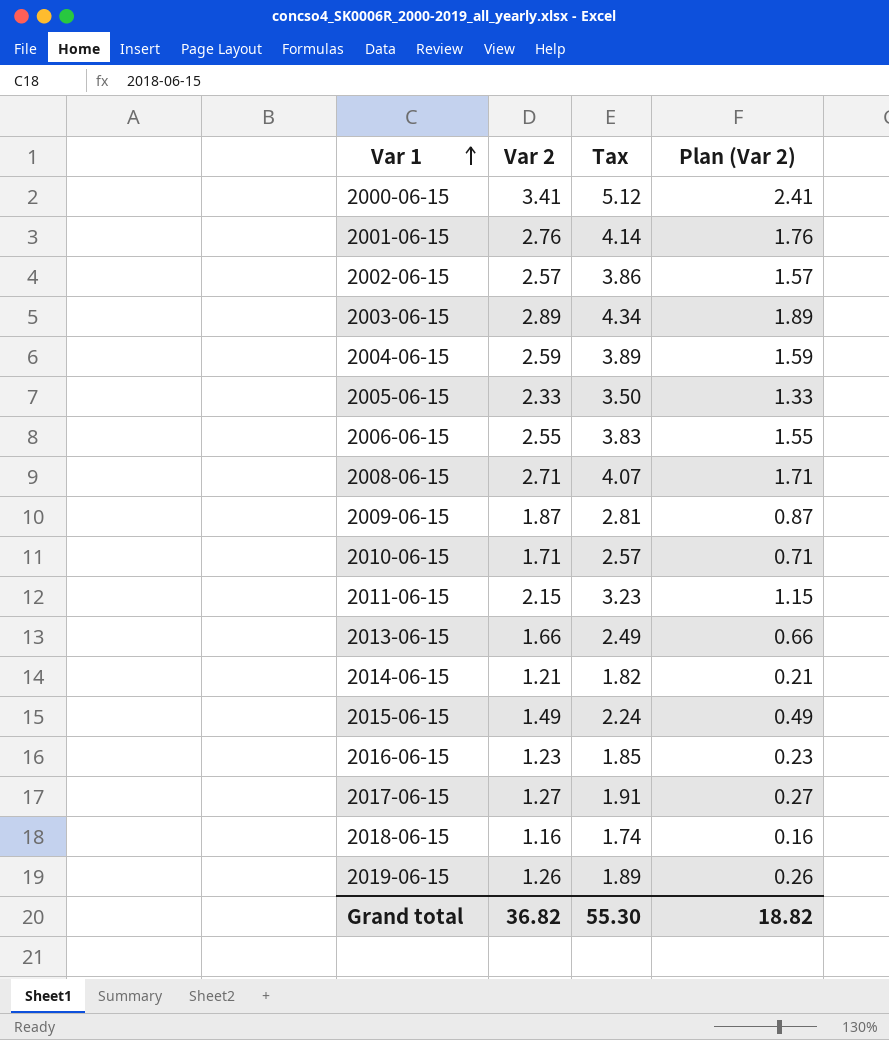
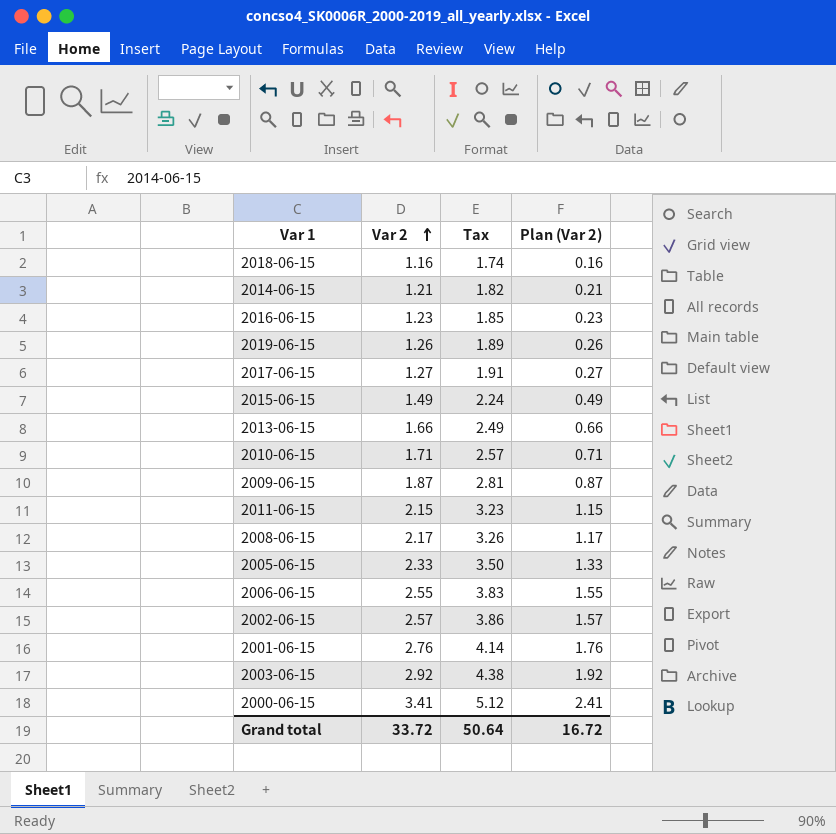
row order: Var 1 ascending -> Var 2 ascending
row 2004-06-15: 2.59 | 3.89 | 1.59 -> none
2008-06-15 | Var 2: 2.71 -> 2.17
2008-06-15 | Tax: 4.07 -> 3.26
2008-06-15 | Plan (Var 2): 1.71 -> 1.17
2003-06-15 | Var 2: 2.89 -> 2.92
2003-06-15 | Tax: 4.34 -> 4.38
2003-06-15 | Plan (Var 2): 1.89 -> 1.92
Grand total | Var 2: 36.82 -> 33.72
Grand total | Tax: 55.30 -> 50.64
Grand total | Plan (Var 2): 18.82 -> 16.72

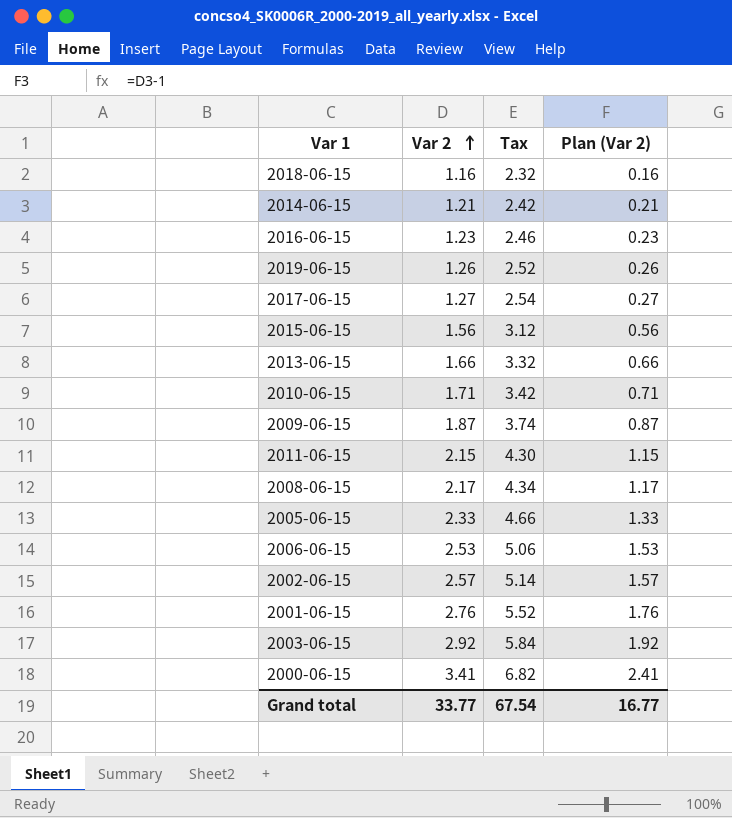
column Tax | formula: [Var 2] * 1.5 -> [Var 2] * 2
2015-06-15 | Var 2: 1.49 -> 1.56
2015-06-15 | Plan (Var 2): 0.49 -> 0.56
2006-06-15 | Var 2: 2.55 -> 2.53
2006-06-15 | Plan (Var 2): 1.55 -> 1.53
Grand total | Var 2: 33.72 -> 33.77
Grand total | Tax: 50.64 -> 67.54
Grand total | Plan (Var 2): 16.72 -> 16.77

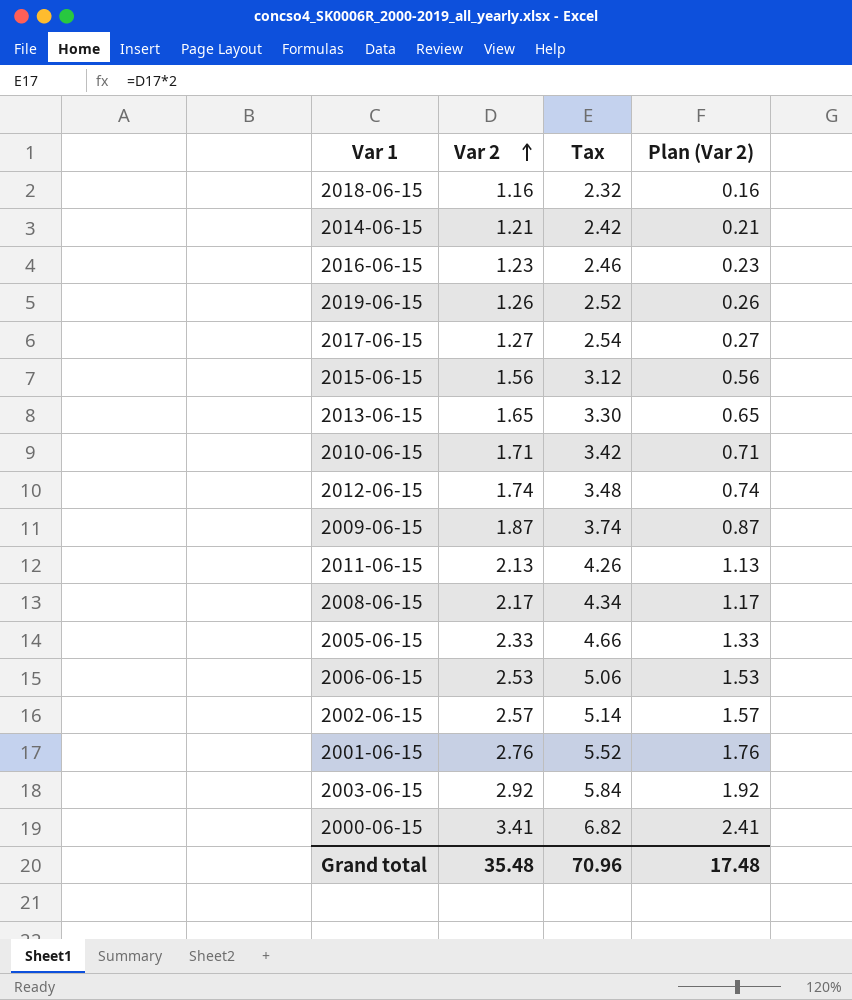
2013-06-15 | Var 2: 1.66 -> 1.65
2013-06-15 | Tax: 3.32 -> 3.30
2013-06-15 | Plan (Var 2): 0.66 -> 0.65
row 2012-06-15: none -> 1.74 | 3.48 | 0.74
2011-06-15 | Var 2: 2.15 -> 2.13
2011-06-15 | Tax: 4.30 -> 4.26
2011-06-15 | Plan (Var 2): 1.15 -> 1.13
Grand total | Var 2: 33.77 -> 35.48
Grand total | Tax: 67.54 -> 70.96
Grand total | Plan (Var 2): 16.77 -> 17.48

